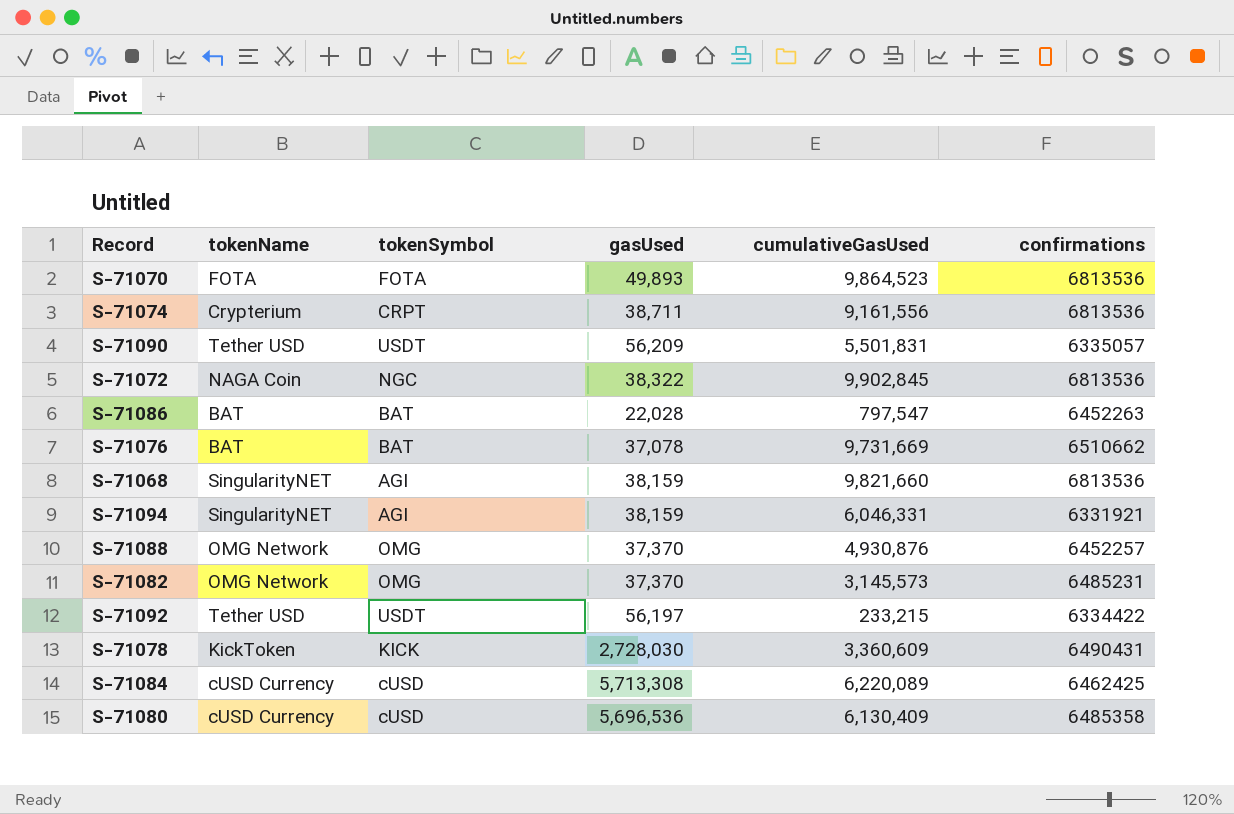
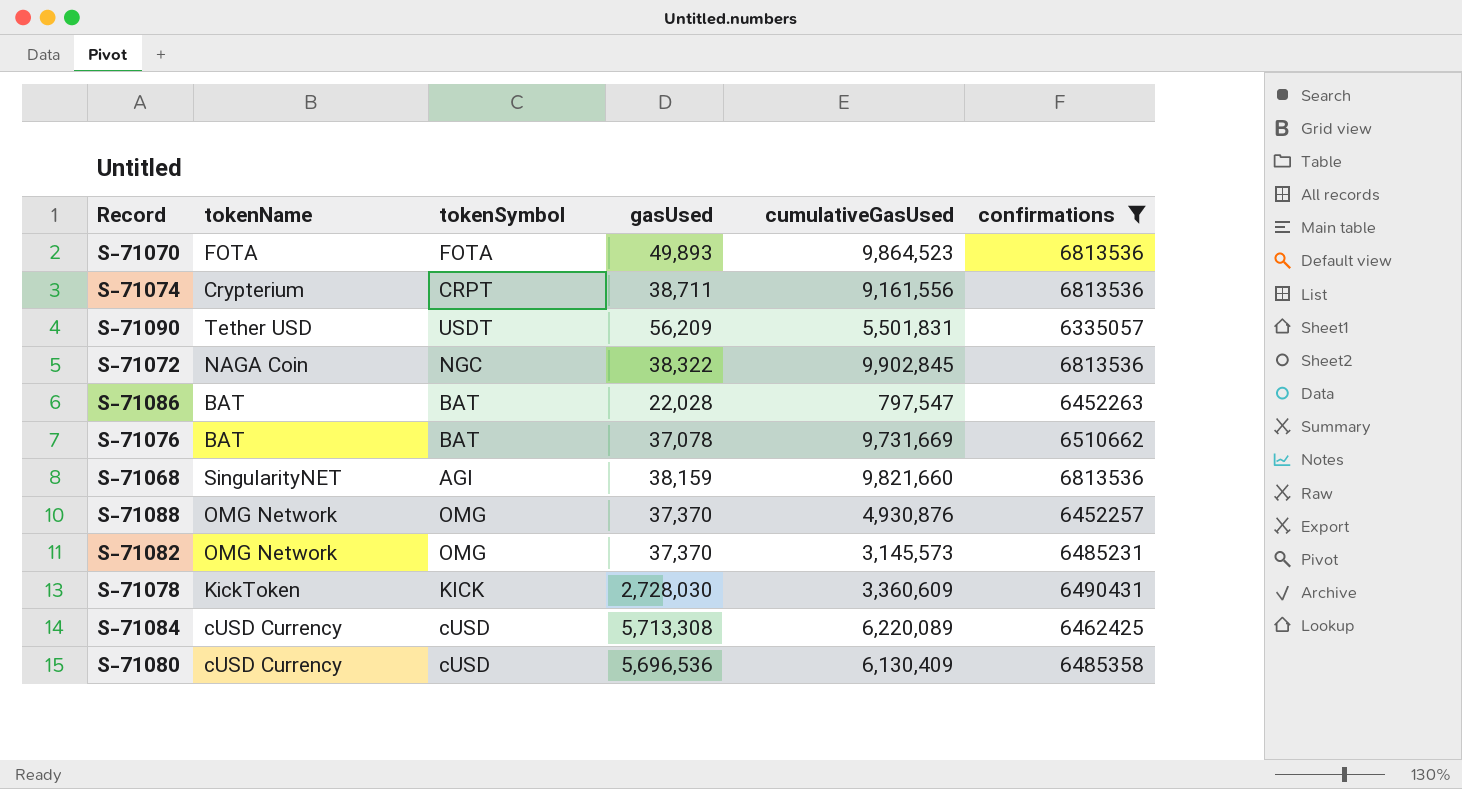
filter: none -> confirmations >= 6335057

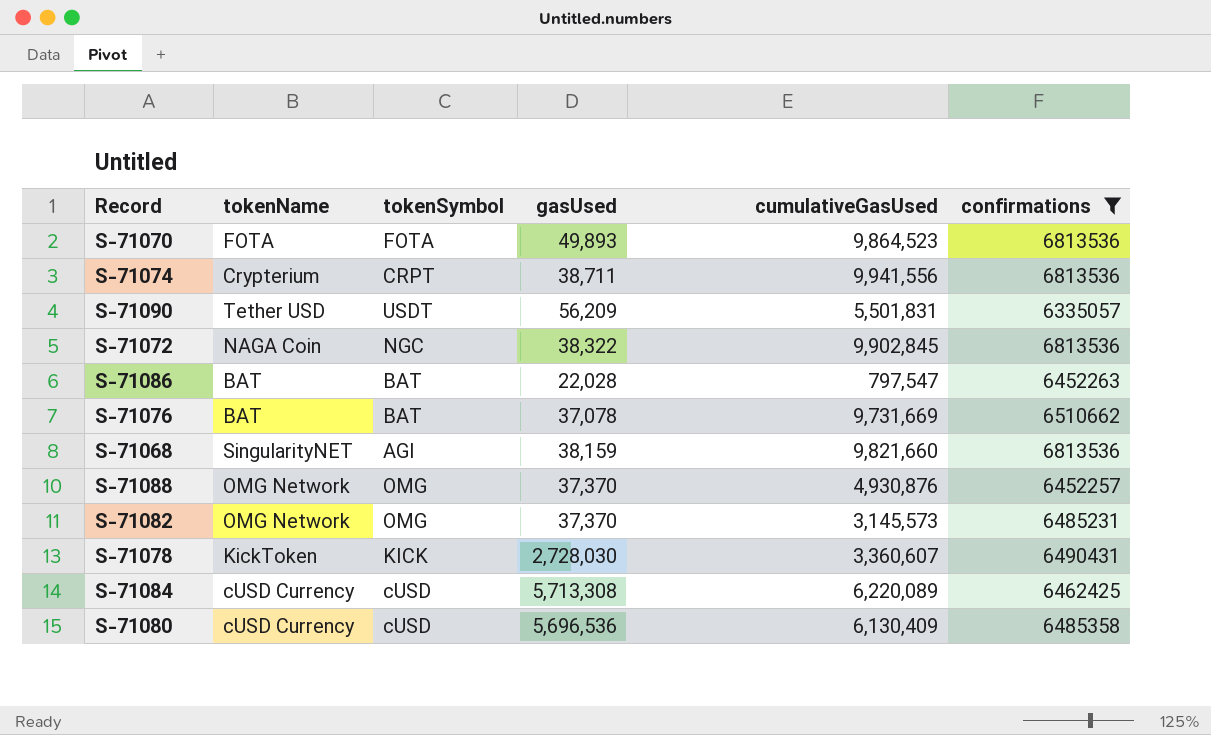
S-71074 | cumulativeGasUsed: 9,161,556 -> 9,941,556
S-71078 | cumulativeGasUsed: 3,360,609 -> 3,360,607

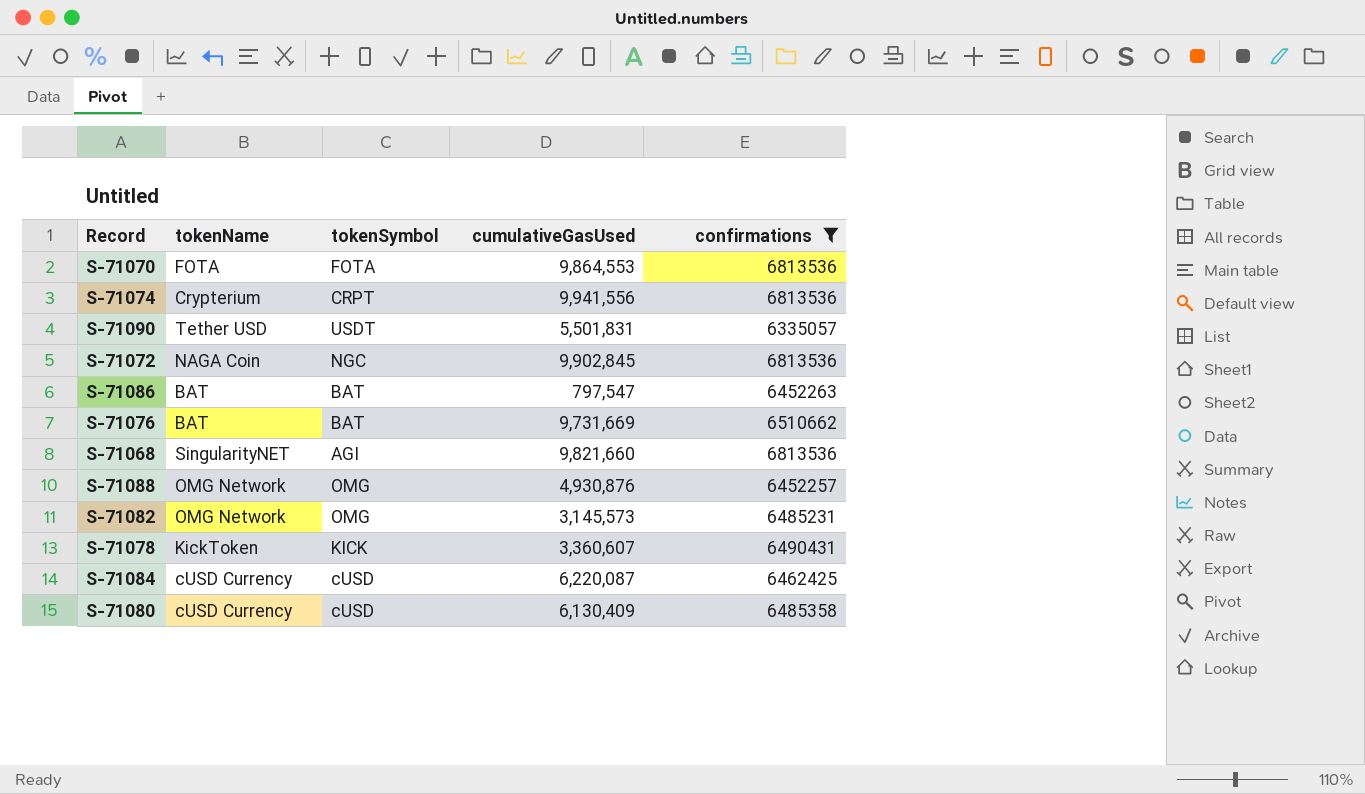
column gasUsed | position: 4 -> none
S-71070 | cumulativeGasUsed: 9,864,523 -> 9,864,553
S-71084 | cumulativeGasUsed: 6,220,089 -> 6,220,087

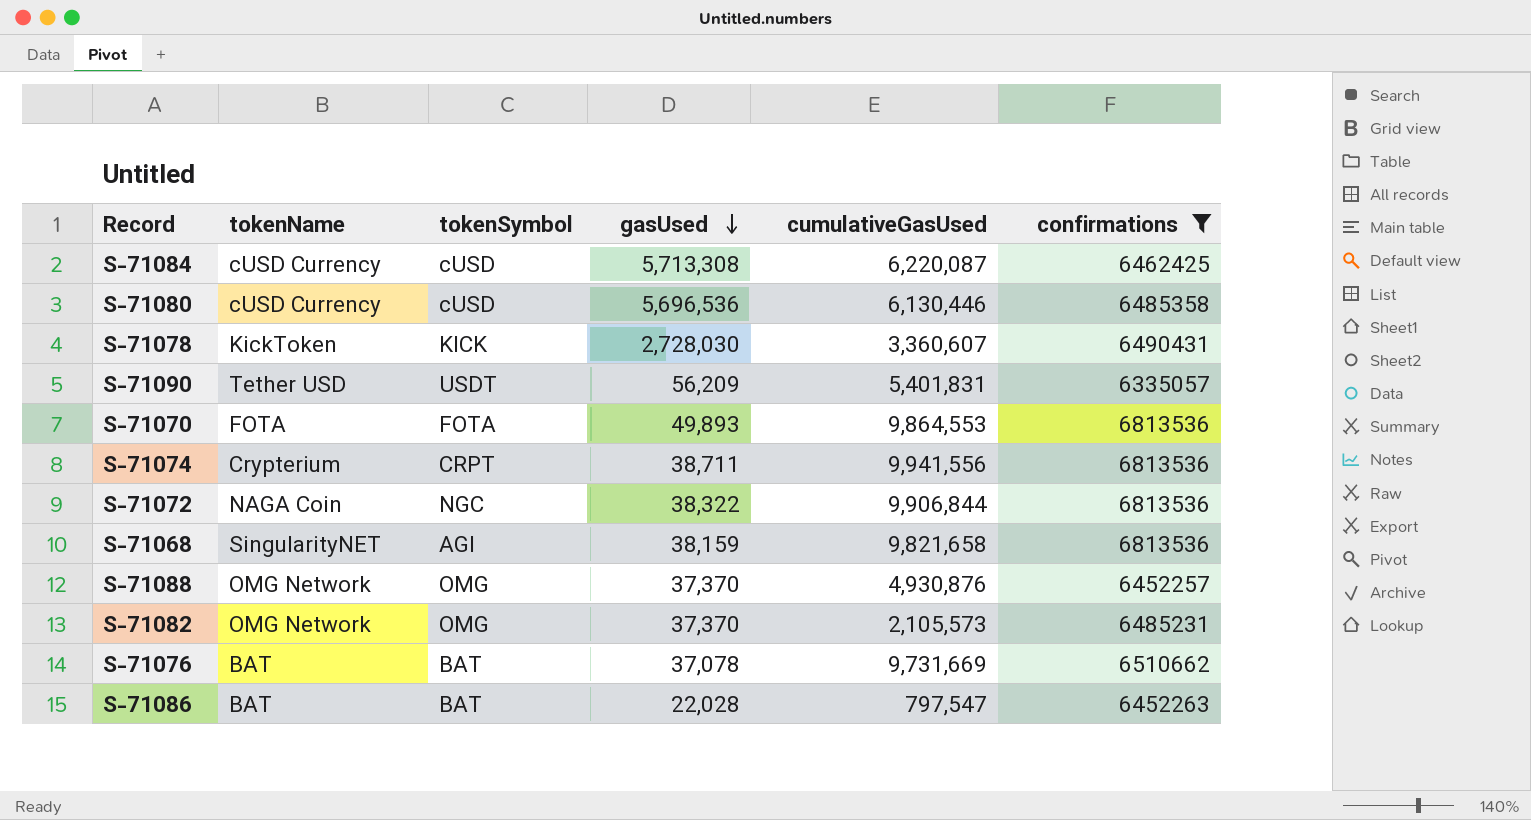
row order: none -> gasUsed descending
column gasUsed | position: none -> 4
S-71080 | cumulativeGasUsed: 6,130,409 -> 6,130,446
S-71090 | cumulativeGasUsed: 5,501,831 -> 5,401,831
S-71072 | cumulativeGasUsed: 9,902,845 -> 9,906,844
S-71068 | cumulativeGasUsed: 9,821,660 -> 9,821,658
S-71082 | cumulativeGasUsed: 3,145,573 -> 2,105,573

